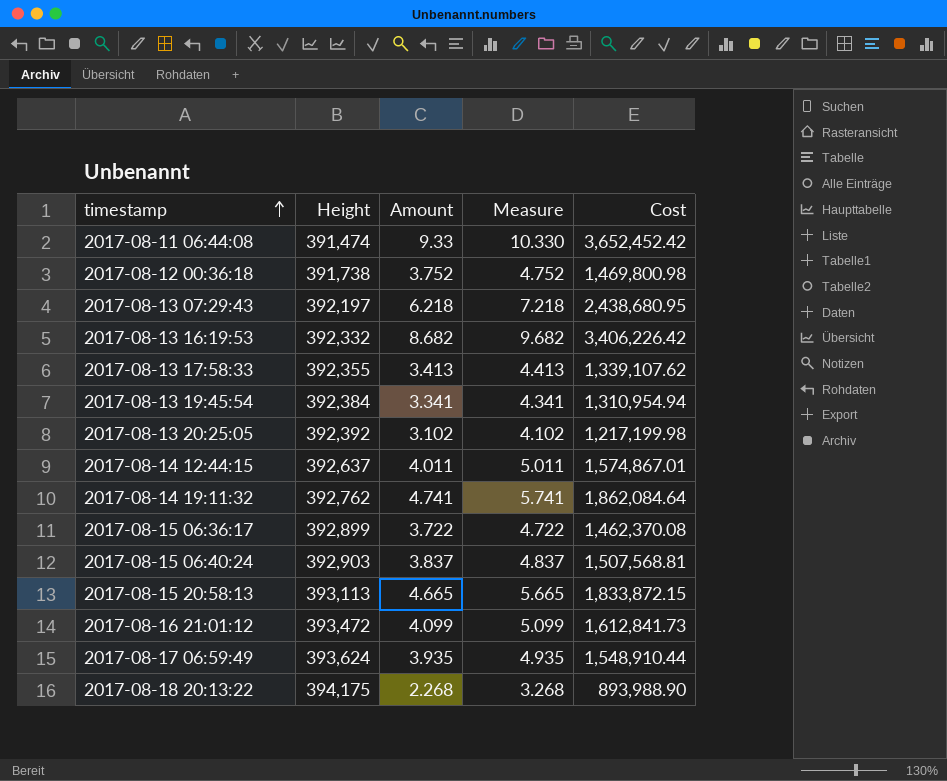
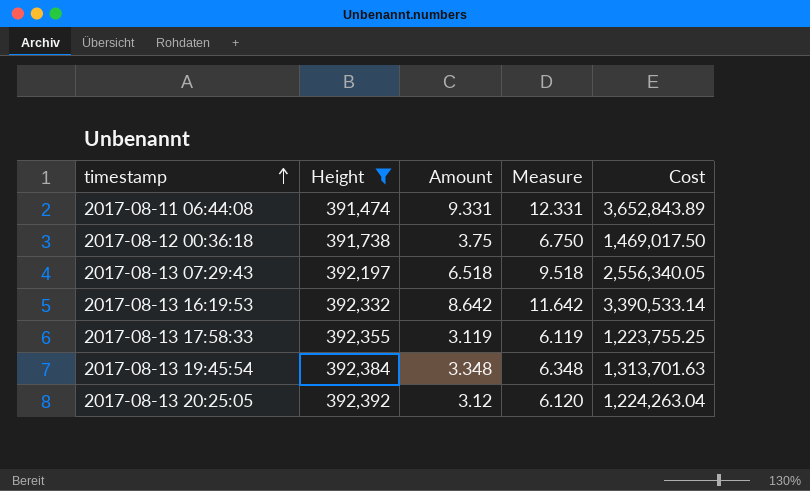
filter: none -> Height <= 392,392
column Measure | formula: [Amount] + 1 -> [Amount] + 3
2017-08-11 06:44:08 | Amount: 9.33 -> 9.331
2017-08-11 06:44:08 | Cost: 3,652,452.42 -> 3,652,843.89
2017-08-12 00:36:18 | Amount: 3.752 -> 3.75
2017-08-12 00:36:18 | Cost: 1,469,800.98 -> 1,469,017.50
2017-08-13 07:29:43 | Amount: 6.218 -> 6.518
2017-08-13 07:29:43 | Cost: 2,438,680.95 -> 2,556,340.05
2017-08-13 16:19:53 | Amount: 8.682 -> 8.642
2017-08-13 16:19:53 | Cost: 3,406,226.42 -> 3,390,533.14
2017-08-13 17:58:33 | Amount: 3.413 -> 3.119
2017-08-13 17:58:33 | Cost: 1,339,107.62 -> 1,223,755.25
2017-08-13 19:45:54 | Amount: 3.341 -> 3.348
2017-08-13 19:45:54 | Cost: 1,310,954.94 -> 1,313,701.63
2017-08-13 20:25:05 | Amount: 3.102 -> 3.12
2017-08-13 20:25:05 | Cost: 1,217,199.98 -> 1,224,263.04

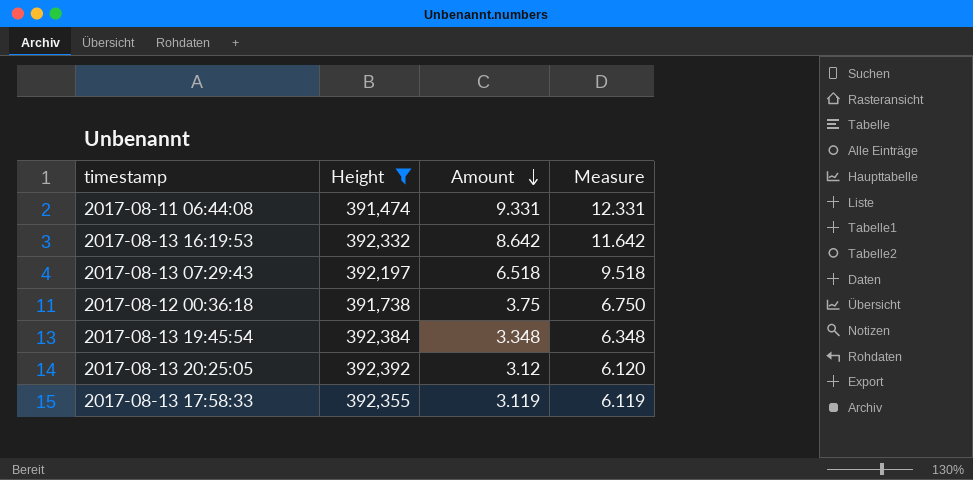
row order: timestamp ascending -> Amount descending
column Cost | formula: [Height] * [Amount] -> none

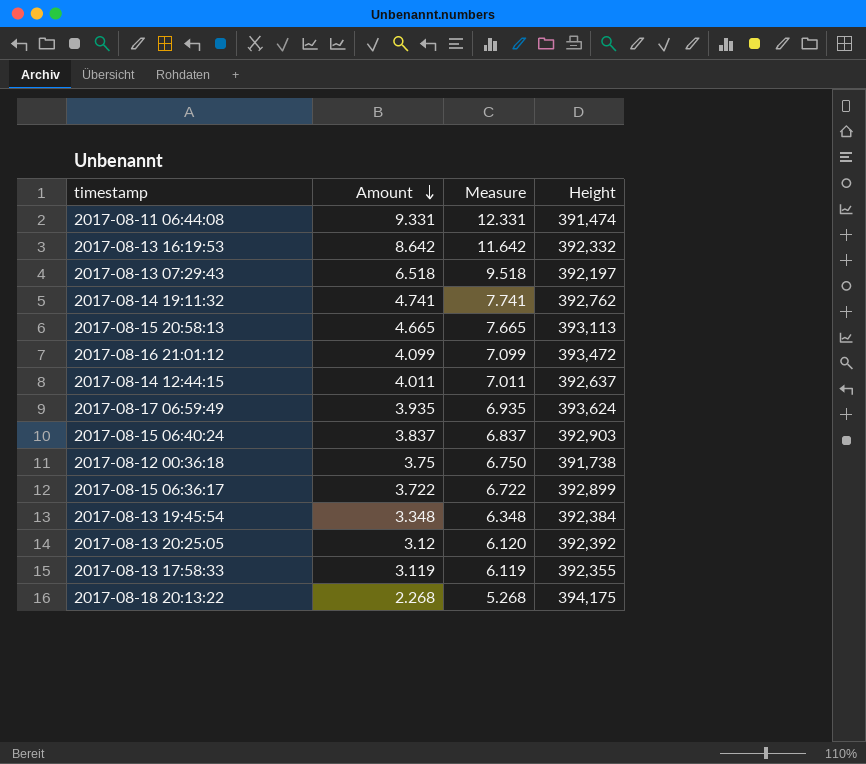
filter: Height <= 392,392 -> none
column Height | position: 2 -> 4

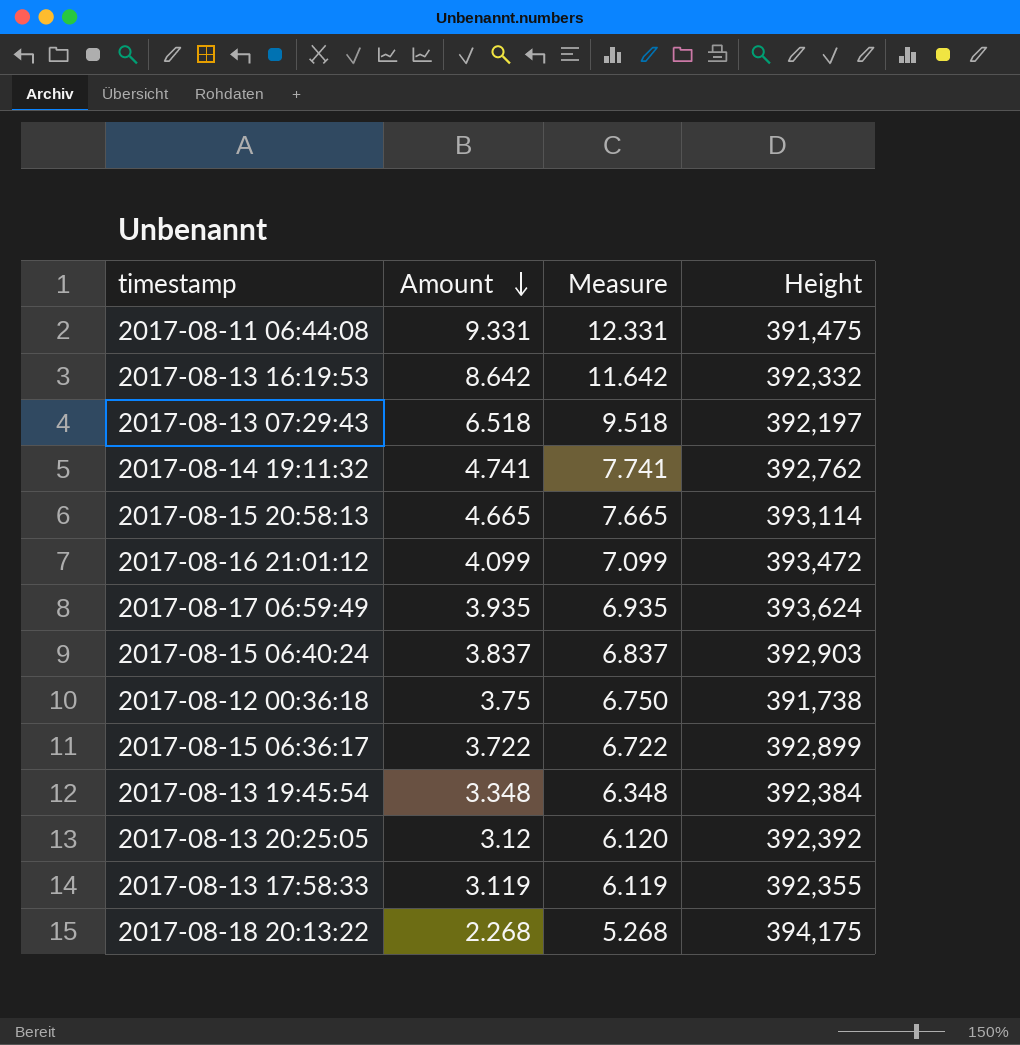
row 2017-08-14 12:44:15: 4.011 | 7.011 | 392,637 -> none
2017-08-11 06:44:08 | Height: 391,474 -> 391,475
2017-08-15 20:58:13 | Height: 393,113 -> 393,114

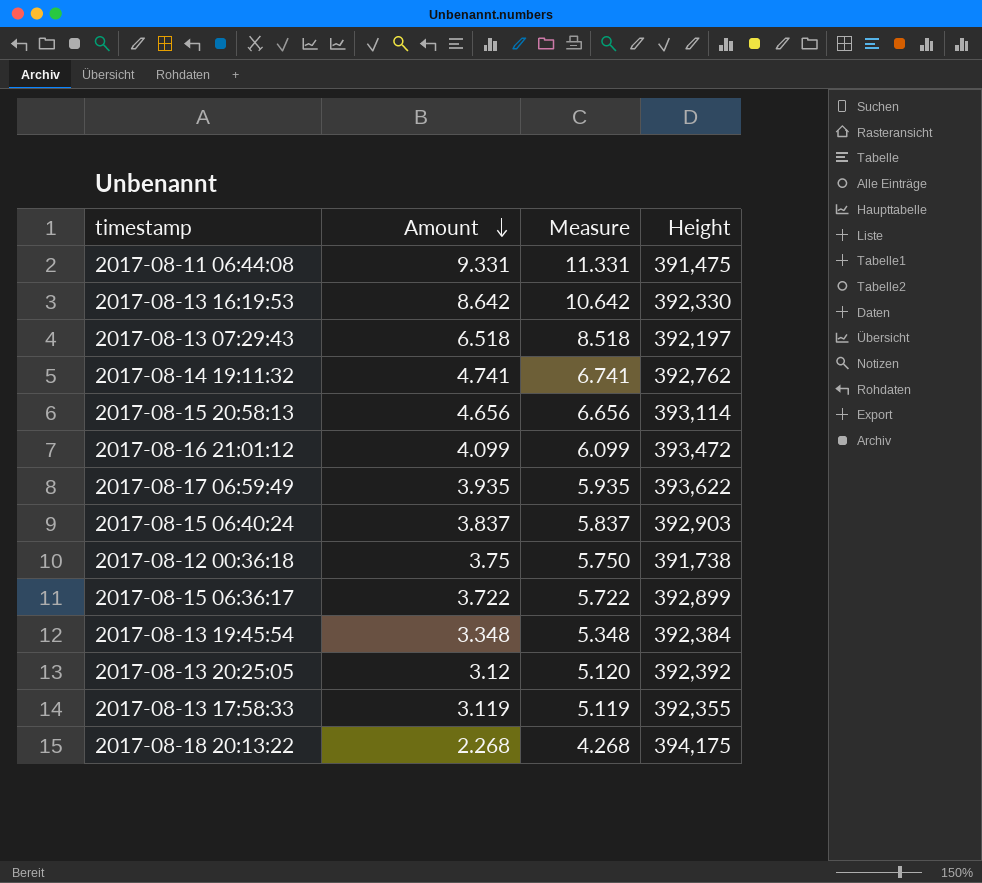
column Measure | formula: [Amount] + 3 -> [Amount] + 2
2017-08-13 16:19:53 | Height: 392,332 -> 392,330
2017-08-15 20:58:13 | Amount: 4.665 -> 4.656
2017-08-17 06:59:49 | Height: 393,624 -> 393,622

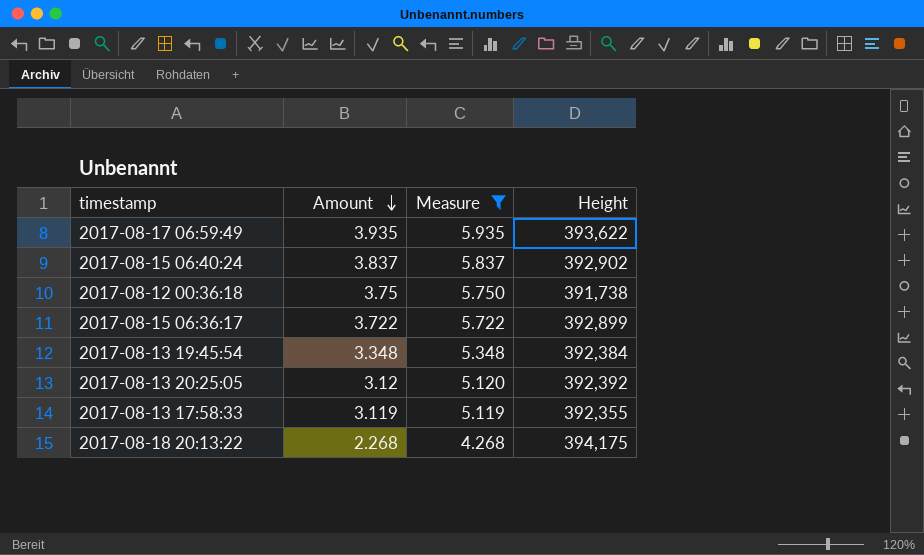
filter: none -> Measure <= 5.935
2017-08-15 06:40:24 | Height: 392,903 -> 392,902

